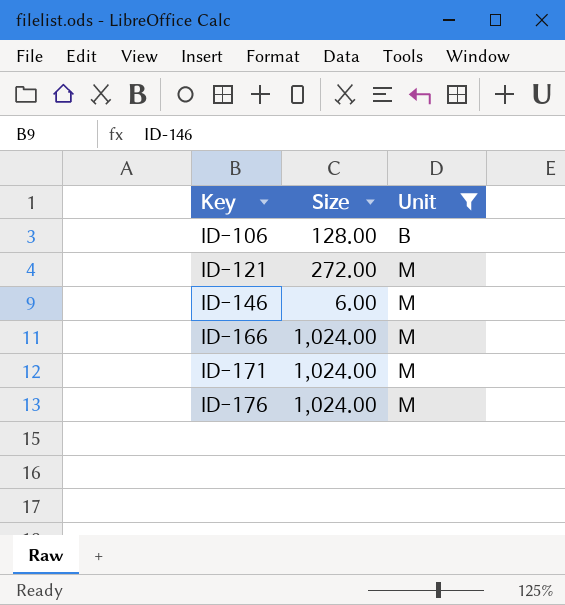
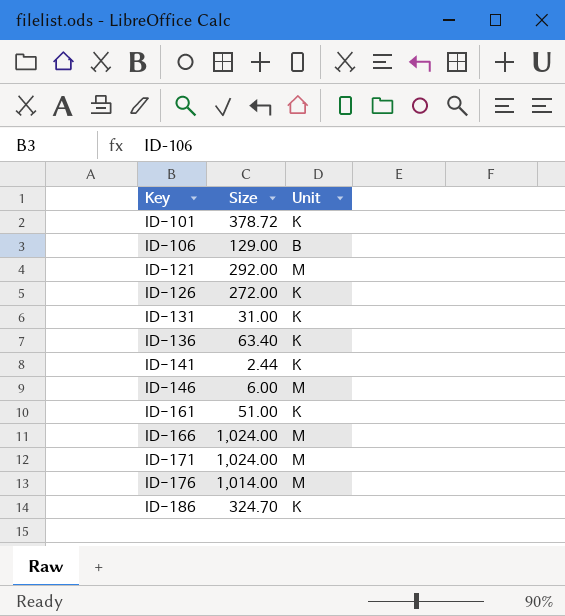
filter: Unit != K -> none
ID-106 | Size: 128.00 -> 129.00
ID-121 | Size: 272.00 -> 292.00
ID-176 | Size: 1,024.00 -> 1,014.00

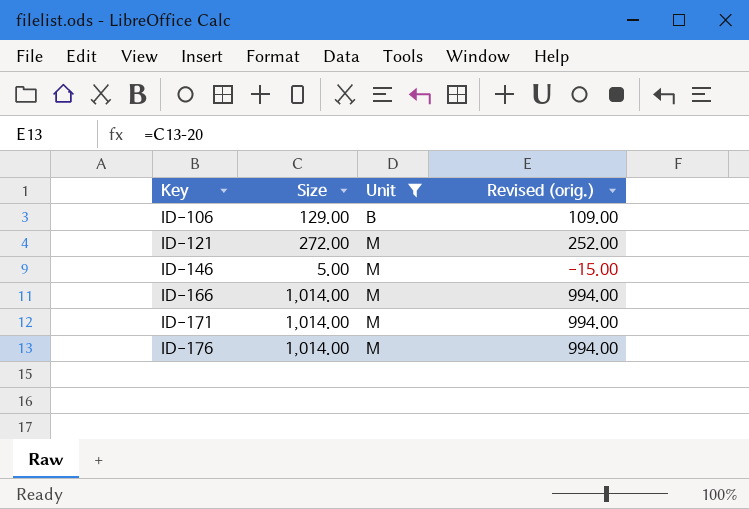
filter: none -> Unit != K
column Revised (orig.) | formula: none -> [Size] - 20
ID-121 | Size: 292.00 -> 272.00
ID-146 | Size: 6.00 -> 5.00
ID-166 | Size: 1,024.00 -> 1,014.00
ID-171 | Size: 1,024.00 -> 1,014.00

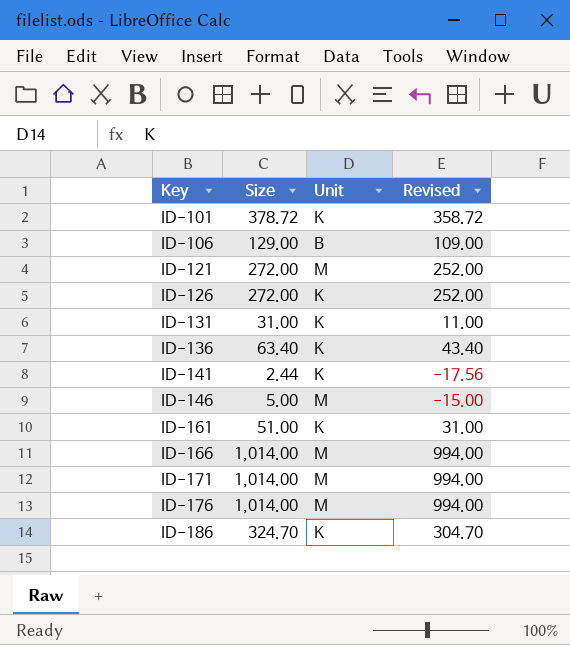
filter: Unit != K -> none
column name: Revised (orig.) -> Revised

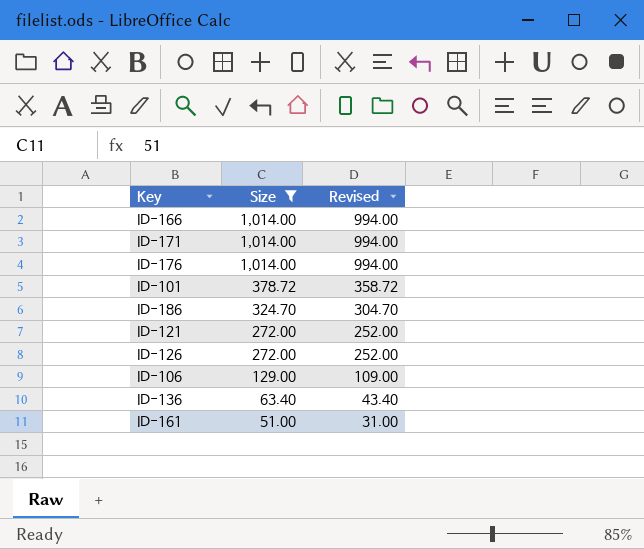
filter: none -> Size >= 51.00
row order: Key ascending -> Size descending
column Unit | position: 3 -> none

